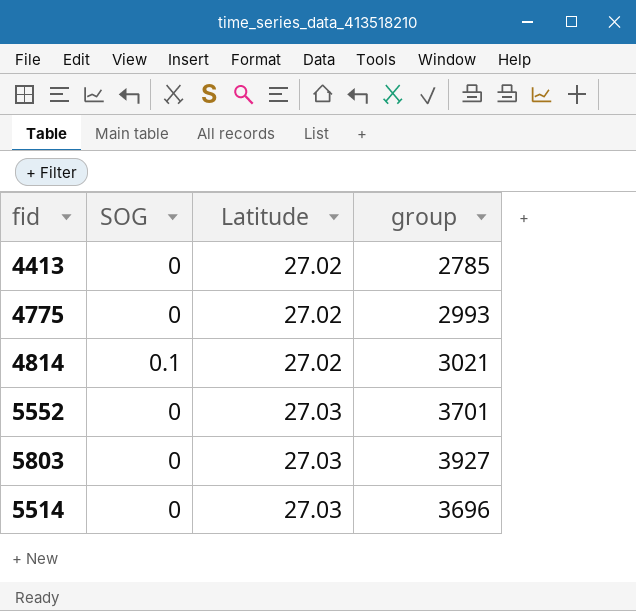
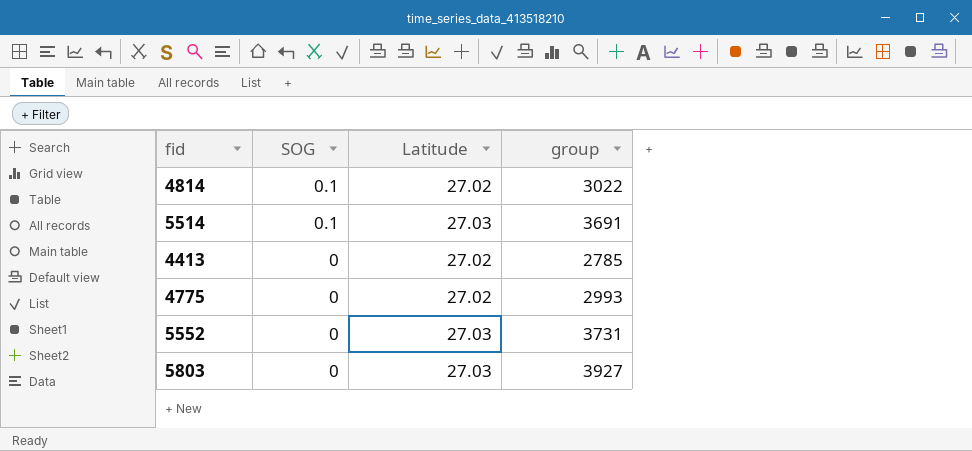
row order: Latitude ascending -> SOG descending
4814 | group: 3021 -> 3022
5514 | SOG: 0 -> 0.1
5514 | group: 3696 -> 3691
5552 | group: 3701 -> 3731

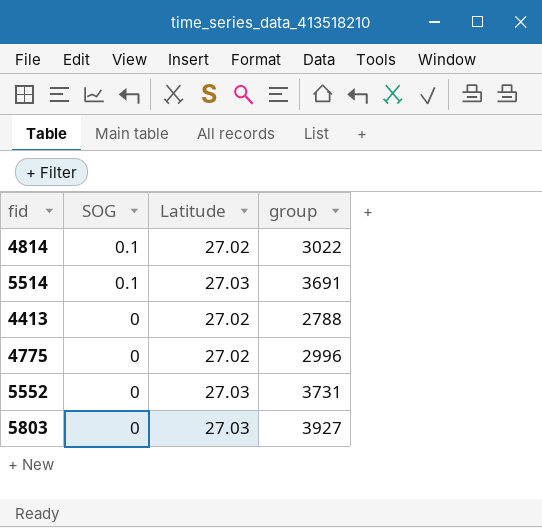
4413 | group: 2785 -> 2788
4775 | group: 2993 -> 2996

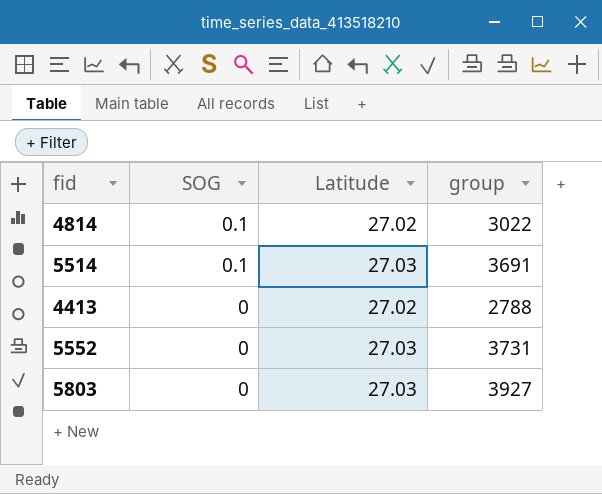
row 4775: 0 | 27.02 | 2996 -> none

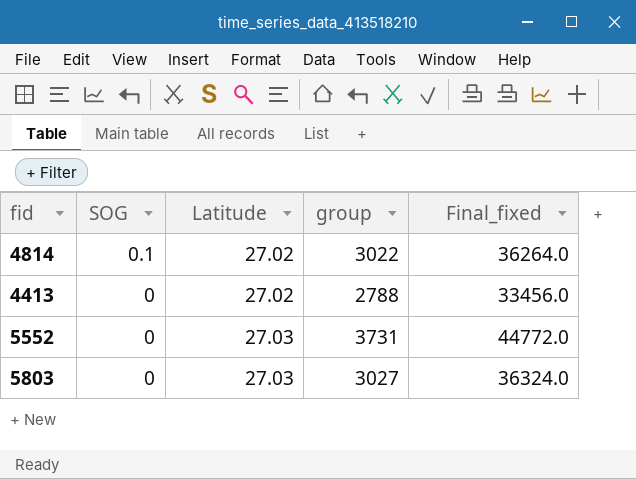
column Final_fixed | formula: none -> [group] * 12
row 5514: 0.1 | 27.03 | 3691 -> none
5803 | group: 3927 -> 3027

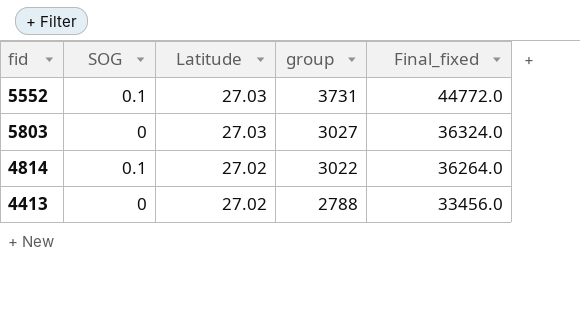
row order: SOG descending -> Latitude descending
5552 | SOG: 0 -> 0.1

